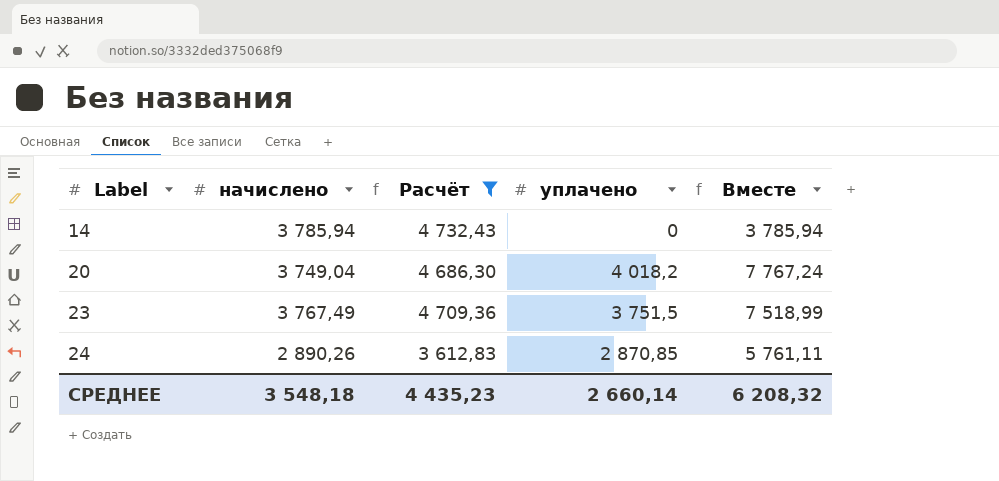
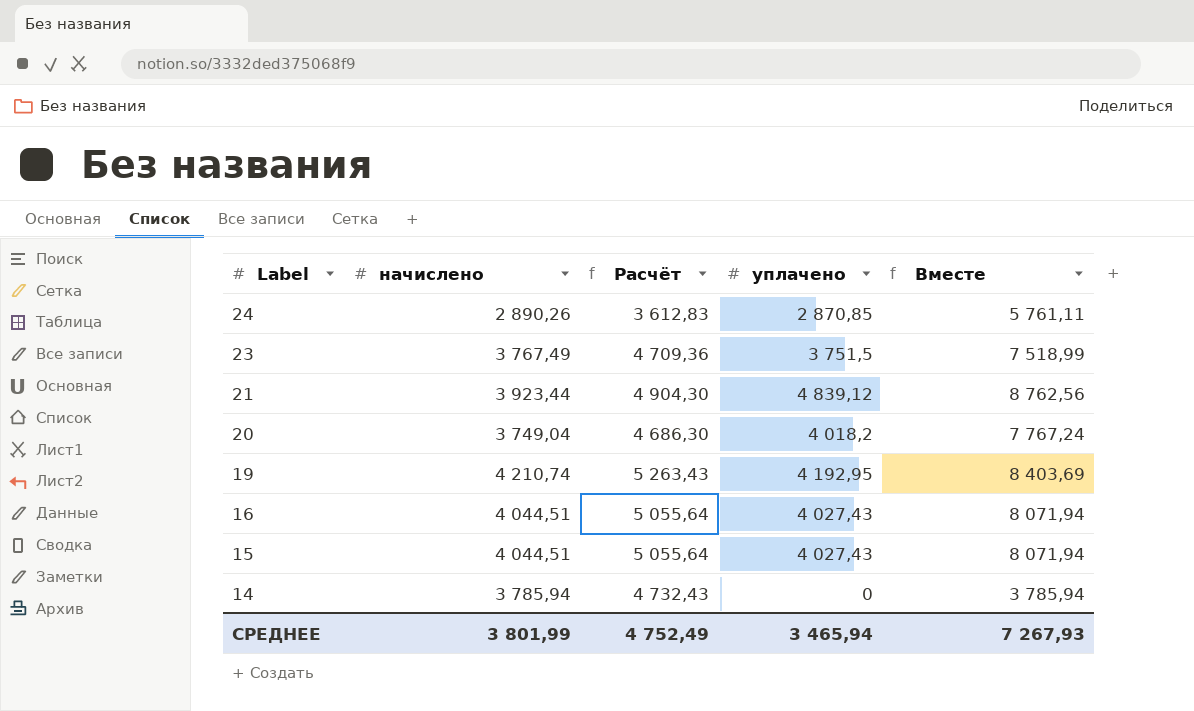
filter: Расчёт <= 4 732,43 -> none
row order: Label ascending -> Label descending
СРЕДНЕЕ | начислено: 3 548,18 -> 3 801,99
СРЕДНЕЕ | Расчёт: 4 435,23 -> 4 752,49
СРЕДНЕЕ | уплачено: 2 660,14 -> 3 465,94
СРЕДНЕЕ | Вместе: 6 208,32 -> 7 267,93

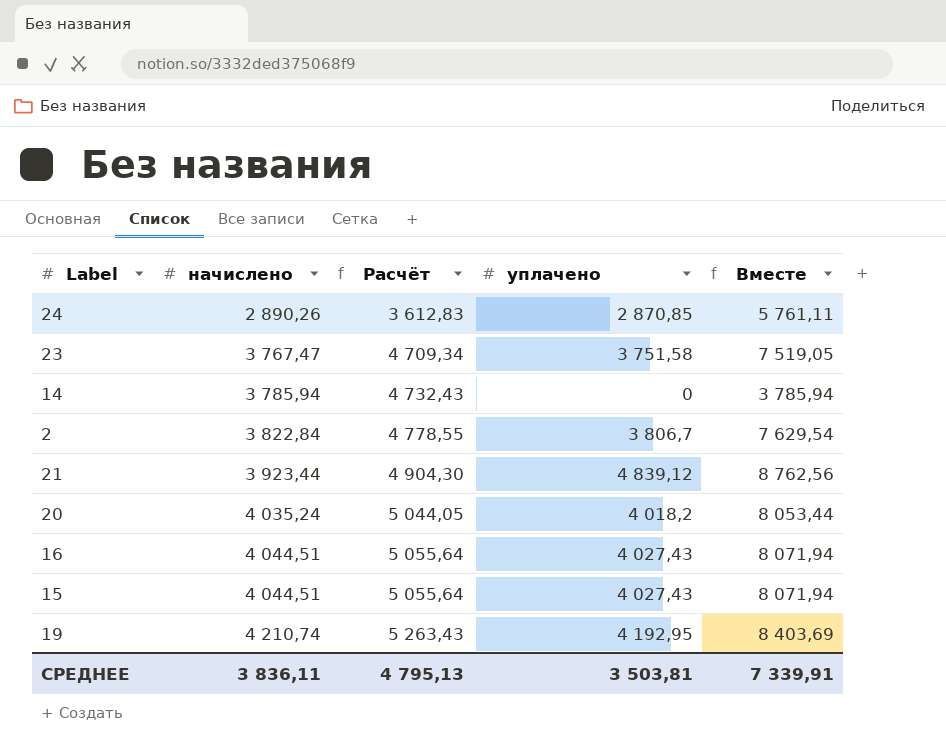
row order: Label descending -> начислено ascending
23 | начислено: 3 767,49 -> 3 767,47
23 | Расчёт: 4 709,36 -> 4 709,34
23 | уплачено: 3 751,5 -> 3 751,58
23 | Вместе: 7 518,99 -> 7 519,05
row 2: none -> 3 822,84 | 4 778,55 | 3 806,7 | 7 629,54
20 | начислено: 3 749,04 -> 4 035,24
20 | Расчёт: 4 686,30 -> 5 044,05
20 | Вместе: 7 767,24 -> 8 053,44
СРЕДНЕЕ | начислено: 3 801,99 -> 3 836,11
СРЕДНЕЕ | Расчёт: 4 752,49 -> 4 795,13
СРЕДНЕЕ | уплачено: 3 465,94 -> 3 503,81
СРЕДНЕЕ | Вместе: 7 267,93 -> 7 339,91

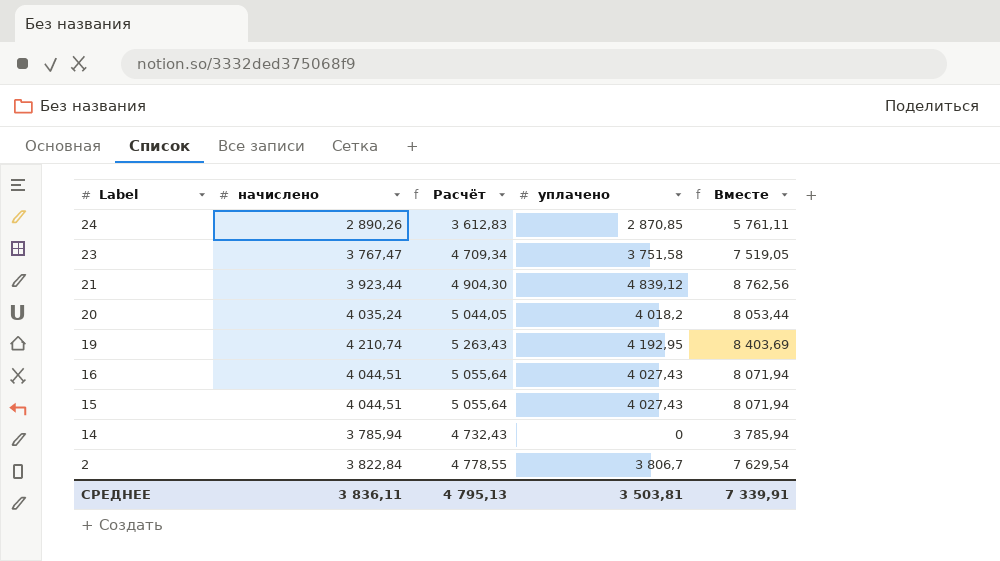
row order: начислено ascending -> Label descending

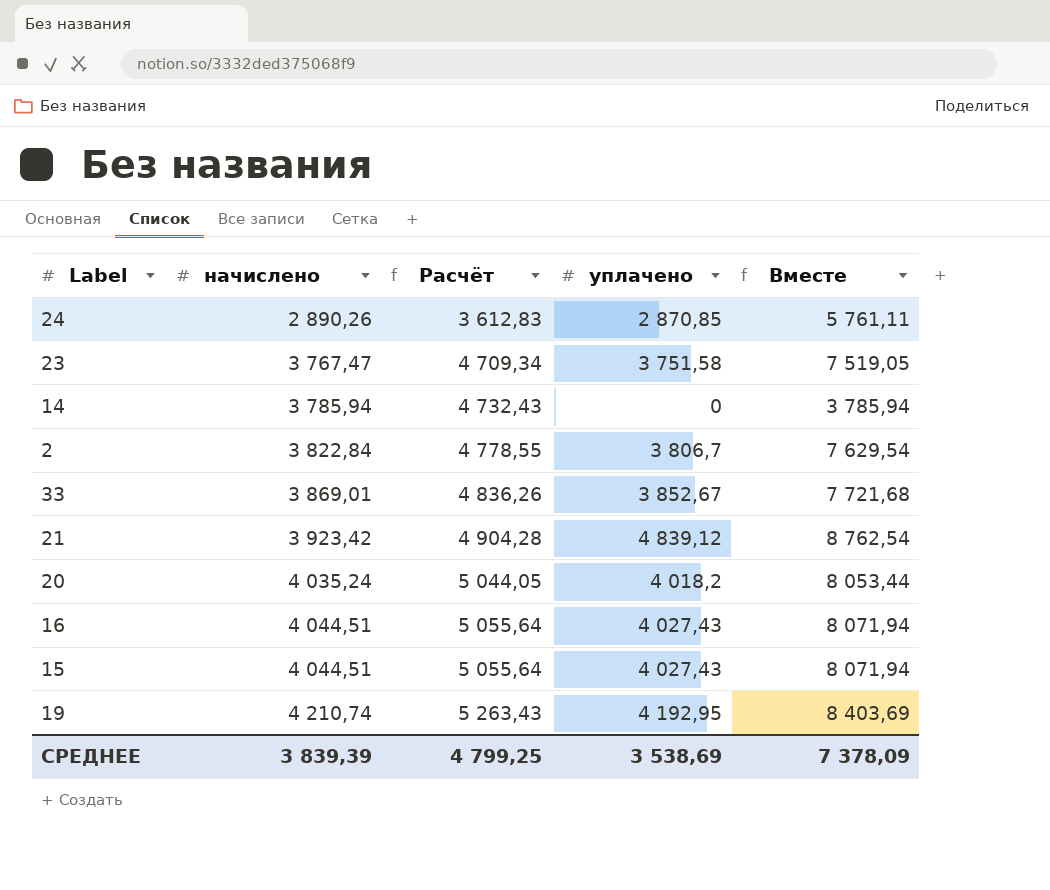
row order: Label descending -> начислено ascending
row 33: none -> 3 869,01 | 4 836,26 | 3 852,67 | 7 721,68
21 | начислено: 3 923,44 -> 3 923,42
21 | Расчёт: 4 904,30 -> 4 904,28
21 | Вместе: 8 762,56 -> 8 762,54
СРЕДНЕЕ | начислено: 3 836,11 -> 3 839,39
СРЕДНЕЕ | Расчёт: 4 795,13 -> 4 799,25
СРЕДНЕЕ | уплачено: 3 503,81 -> 3 538,69
СРЕДНЕЕ | Вместе: 7 339,91 -> 7 378,09

